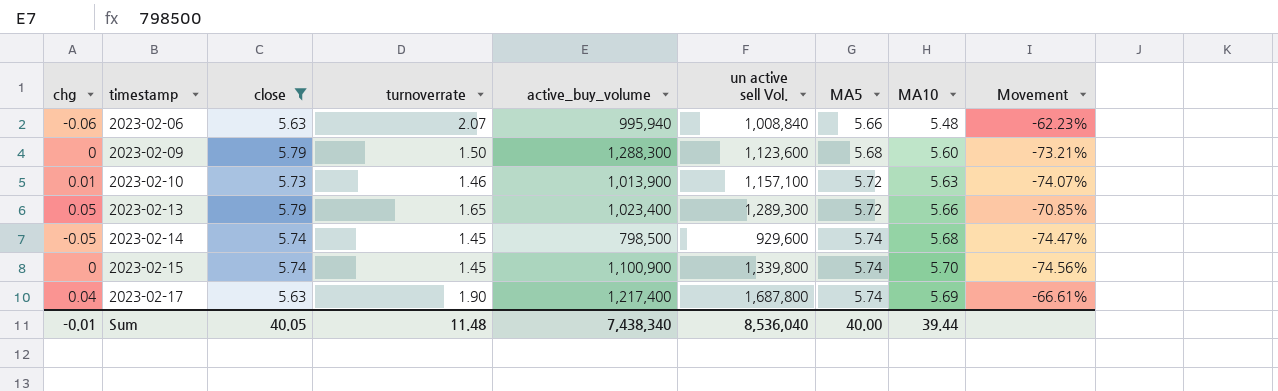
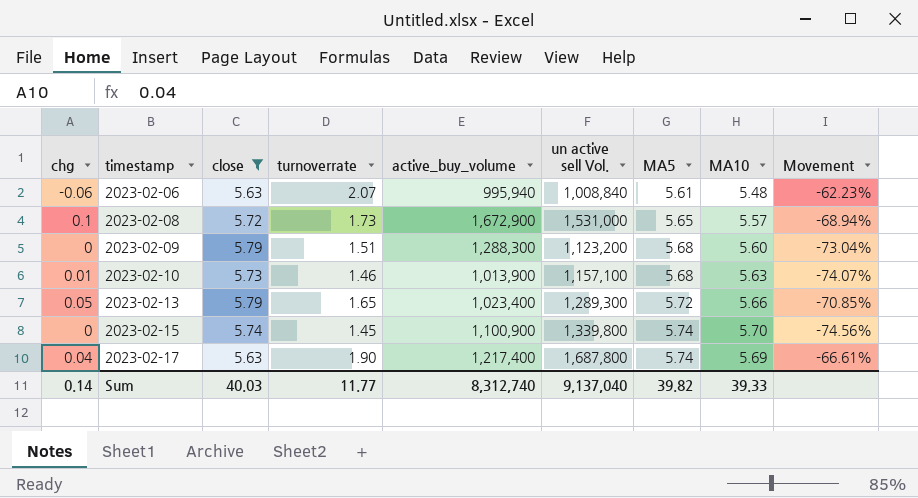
row 2023-02-14: -0.05 | 5.74 | 1.45 | 798,500 | 929,600 | 5.74 | 5.68 | -74.47% -> none
2023-02-06 | MA5: 5.66 -> 5.61
row 2023-02-08: none -> 0.1 | 5.72 | 1.73 | 1,672,900 | 1,531,000 | 5.65 | 5.57 | -68.94%
2023-02-09 | turnoverrate: 1.50 -> 1.51
2023-02-09 | un active sell Vol.: 1,123,600 -> 1,123,200
2023-02-09 | Movement: -73.21% -> -73.04%
2023-02-10 | MA5: 5.72 -> 5.68
Sum | chg: -0.01 -> 0.14
Sum | close: 40.05 -> 40.03
Sum | turnoverrate: 11.48 -> 11.77
Sum | active_buy_volume: 7,438,340 -> 8,312,740
Sum | un active sell Vol.: 8,536,040 -> 9,137,040
Sum | MA5: 40.00 -> 39.82
Sum | MA10: 39.44 -> 39.33

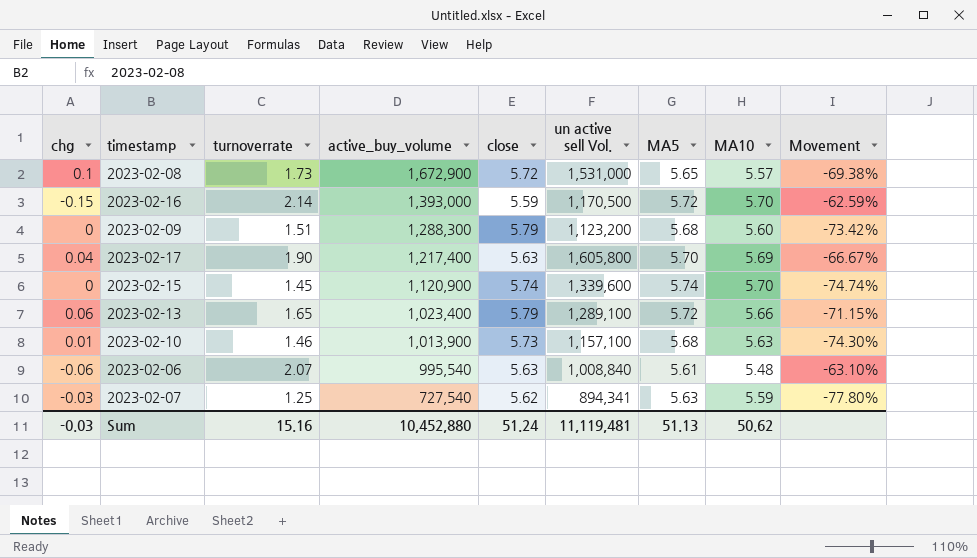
filter: close >= 5.63 -> none
row order: timestamp ascending -> active_buy_volume descending
column close | position: 3 -> 5
column Movement | formula: ([turnoverrate] - [MA10]) / [MA10] -> ([turnoverrate] - [MA5]) / [MA5]
2023-02-17 | un active sell Vol.: 1,687,800 -> 1,605,800
2023-02-17 | MA5: 5.74 -> 5.70
2023-02-15 | active_buy_volume: 1,100,900 -> 1,120,900
2023-02-15 | un active sell Vol.: 1,339,800 -> 1,339,600
2023-02-13 | chg: 0.05 -> 0.06
2023-02-13 | un active sell Vol.: 1,289,300 -> 1,289,100
2023-02-06 | active_buy_volume: 995,940 -> 995,540
Sum | chg: 0.14 -> -0.03
Sum | turnoverrate: 11.77 -> 15.16
Sum | active_buy_volume: 8,312,740 -> 10,452,880
Sum | close: 40.03 -> 51.24
Sum | un active sell Vol.: 9,137,040 -> 11,119,481
Sum | MA5: 39.82 -> 51.13
Sum | MA10: 39.33 -> 50.62

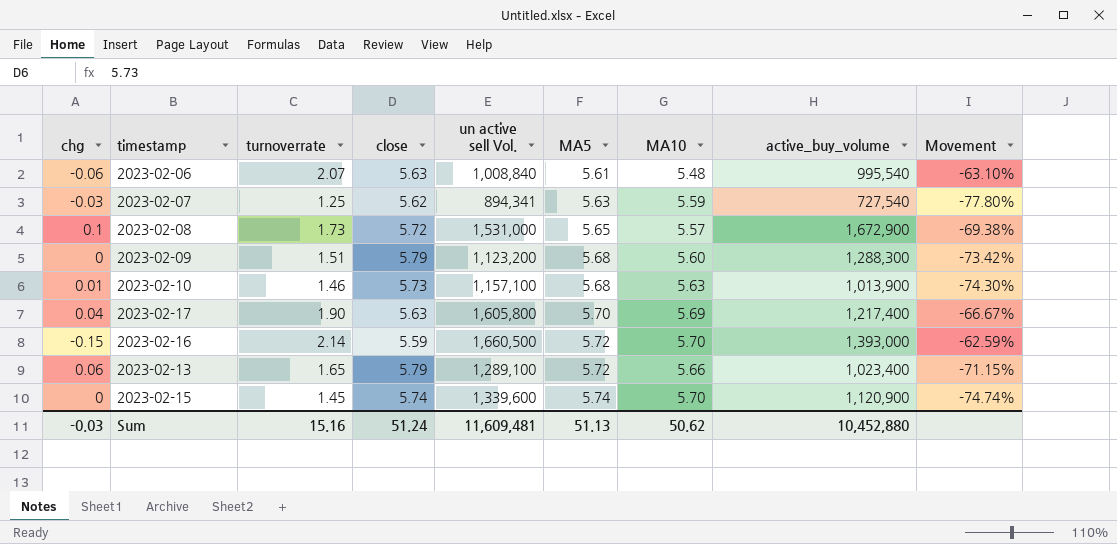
row order: active_buy_volume descending -> MA5 ascending
column active_buy_volume | position: 4 -> 8
2023-02-16 | un active sell Vol.: 1,170,500 -> 1,660,500
Sum | un active sell Vol.: 11,119,481 -> 11,609,481

